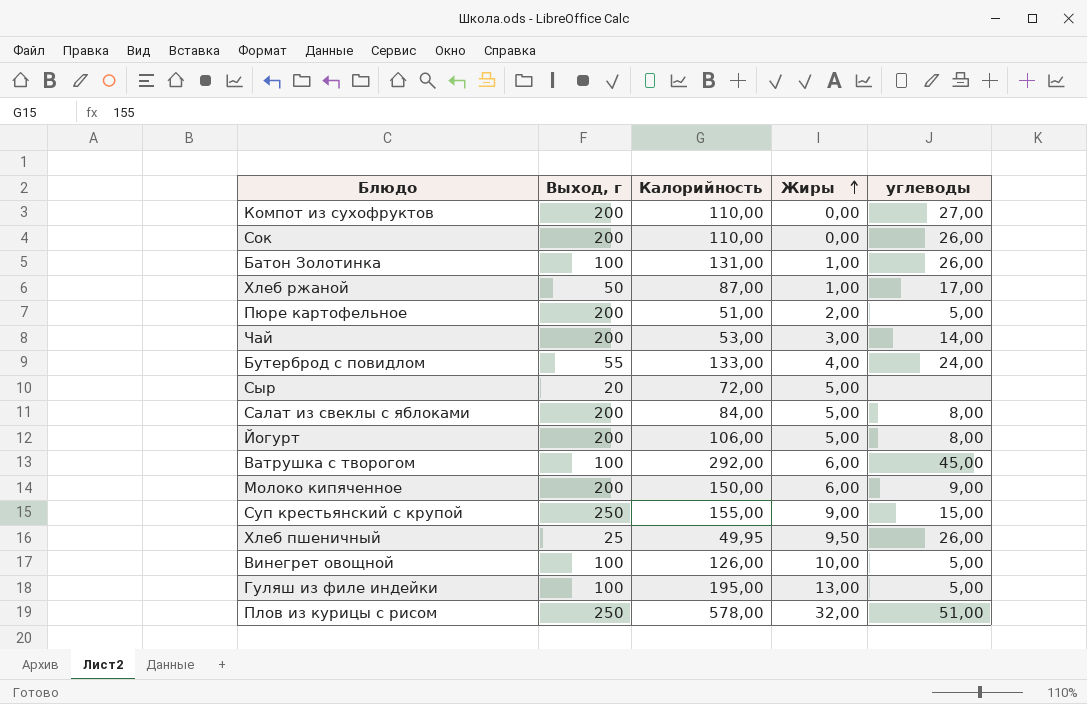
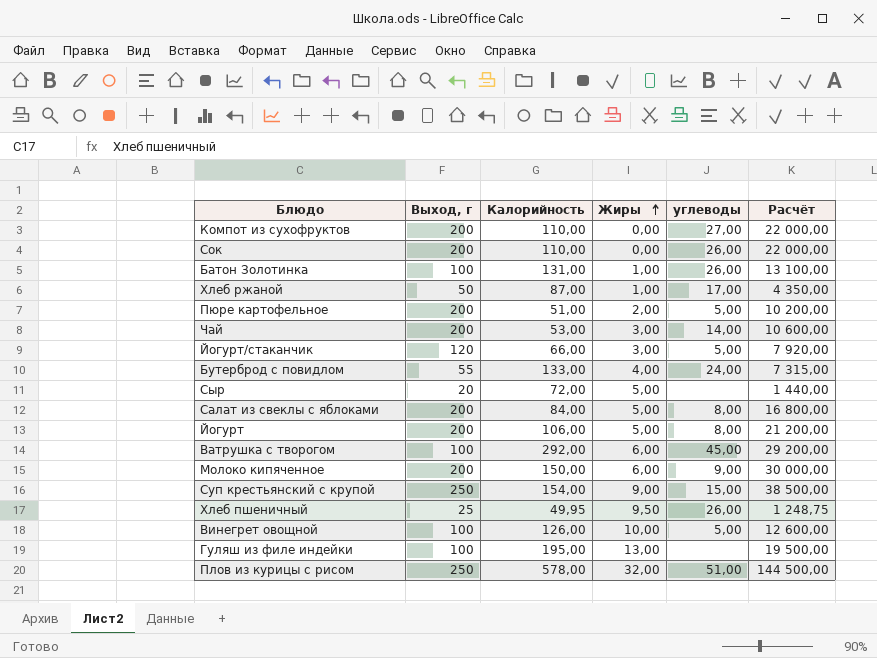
column Расчёт | formula: none -> [Выход, г] * [Калорийность]
row Йогурт/стаканчик: none -> 120 | 66,00 | 3,00 | 5,00 | 7 920,00
Суп крестьянский с крупой | Калорийность: 155,00 -> 154,00
Гуляш из филе индейки | углеводы: 5,00 -> none

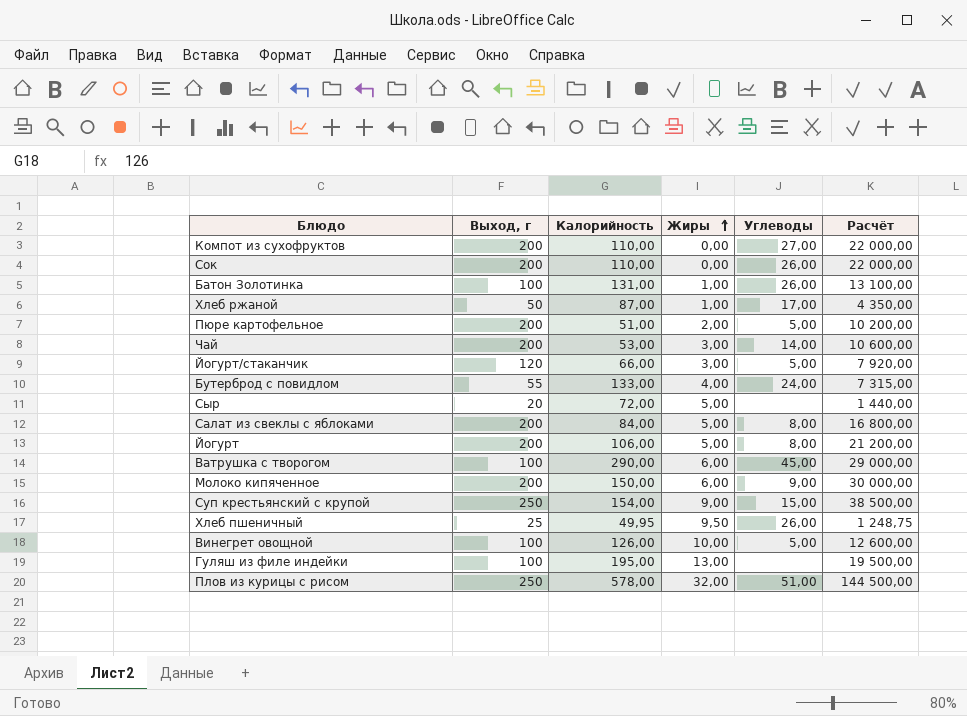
column name: углеводы -> Углеводы
Ватрушка с творогом | Калорийность: 292,00 -> 290,00
Ватрушка с творогом | Расчёт: 29 200,00 -> 29 000,00

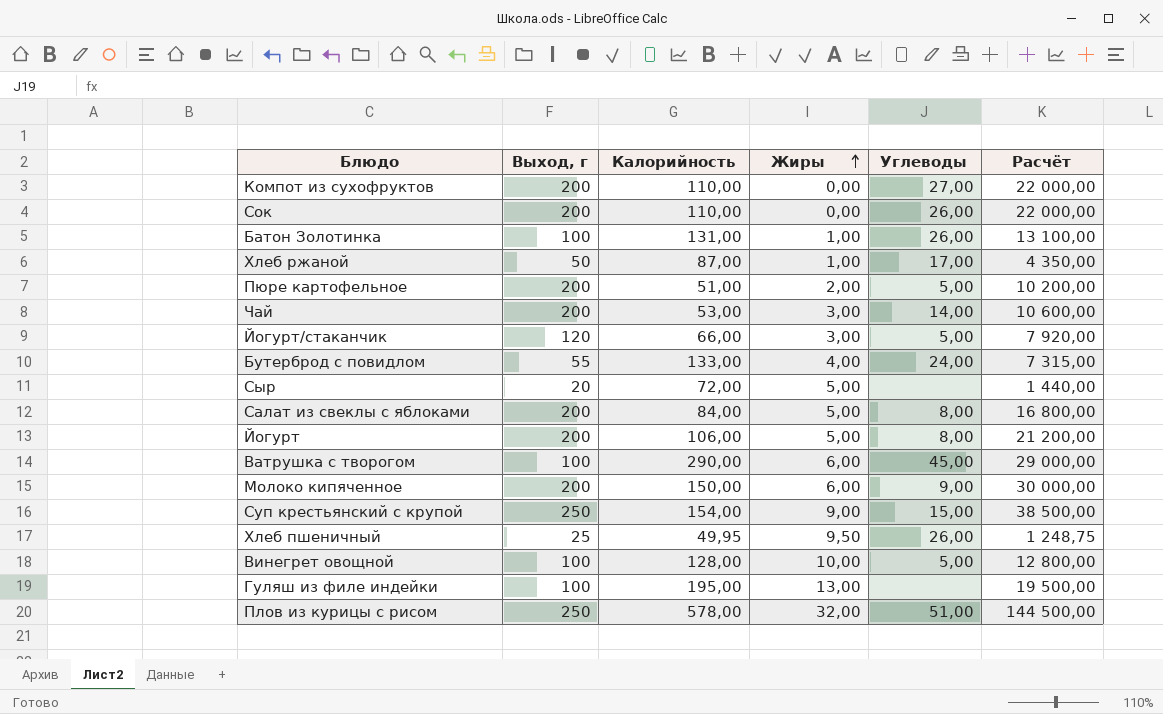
Винегрет овощной | Калорийность: 126,00 -> 128,00
Винегрет овощной | Расчёт: 12 600,00 -> 12 800,00

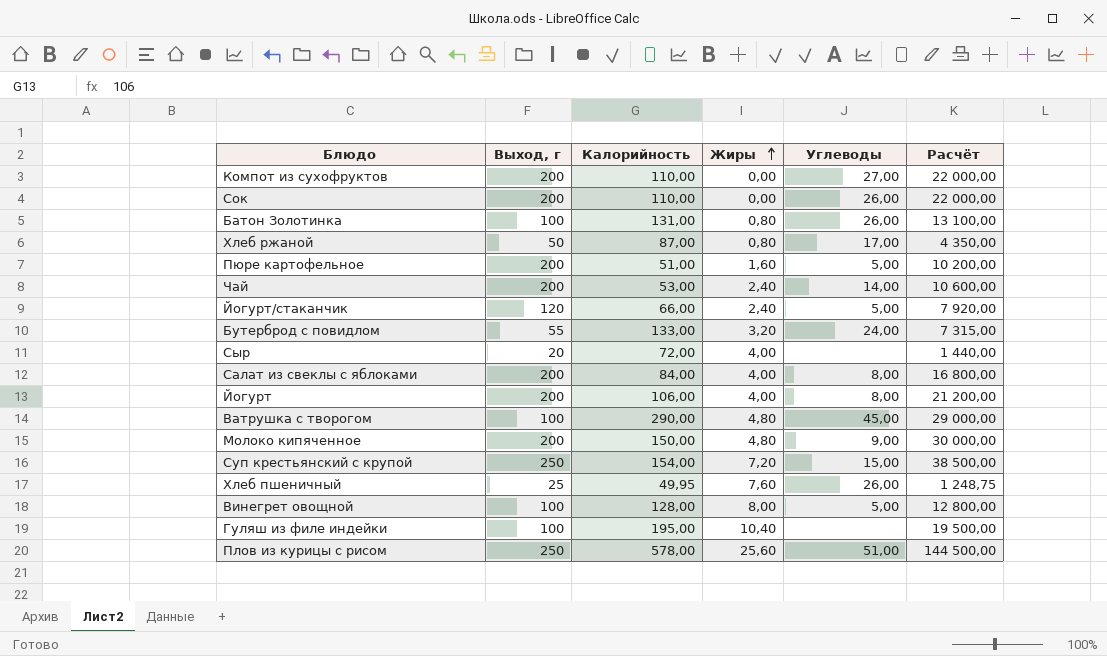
Батон Золотинка | Жиры: 1,00 -> 0,80
Хлеб ржаной | Жиры: 1,00 -> 0,80
Пюре картофельное | Жиры: 2,00 -> 1,60
Чай | Жиры: 3,00 -> 2,40
Йогурт/стаканчик | Жиры: 3,00 -> 2,40
Бутерброд с повидлом | Жиры: 4,00 -> 3,20
Сыр | Жиры: 5,00 -> 4,00
Салат из свеклы с яблоками | Жиры: 5,00 -> 4,00
Йогурт | Жиры: 5,00 -> 4,00
Ватрушка с творогом | Жиры: 6,00 -> 4,80
Молоко кипяченное | Жиры: 6,00 -> 4,80
Суп крестьянский с крупой | Жиры: 9,00 -> 7,20
Хлеб пшеничный | Жиры: 9,50 -> 7,60
Винегрет овощной | Жиры: 10,00 -> 8,00
Гуляш из филе индейки | Жиры: 13,00 -> 10,40
Плов из курицы с рисом | Жиры: 32,00 -> 25,60

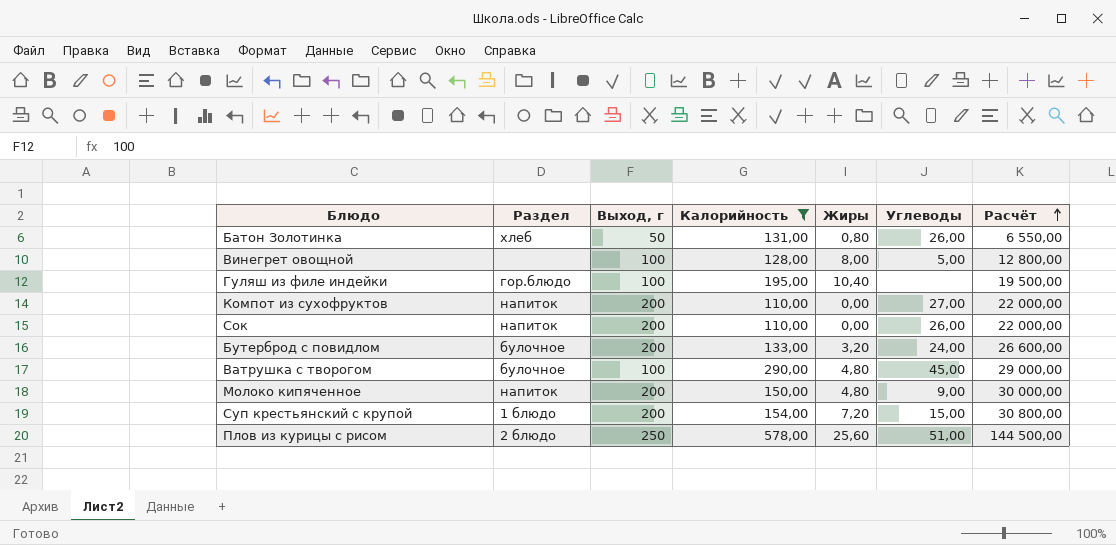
filter: none -> Калорийность >= 110,00
row order: Жиры ascending -> Расчёт ascending
column Раздел | position: none -> 2
Батон Золотинка | Выход, г: 100 -> 50
Батон Золотинка | Расчёт: 13 100,00 -> 6 550,00
Бутерброд с повидлом | Выход, г: 55 -> 200
Бутерброд с повидлом | Расчёт: 7 315,00 -> 26 600,00
Суп крестьянский с крупой | Выход, г: 250 -> 200
Суп крестьянский с крупой | Расчёт: 38 500,00 -> 30 800,00

